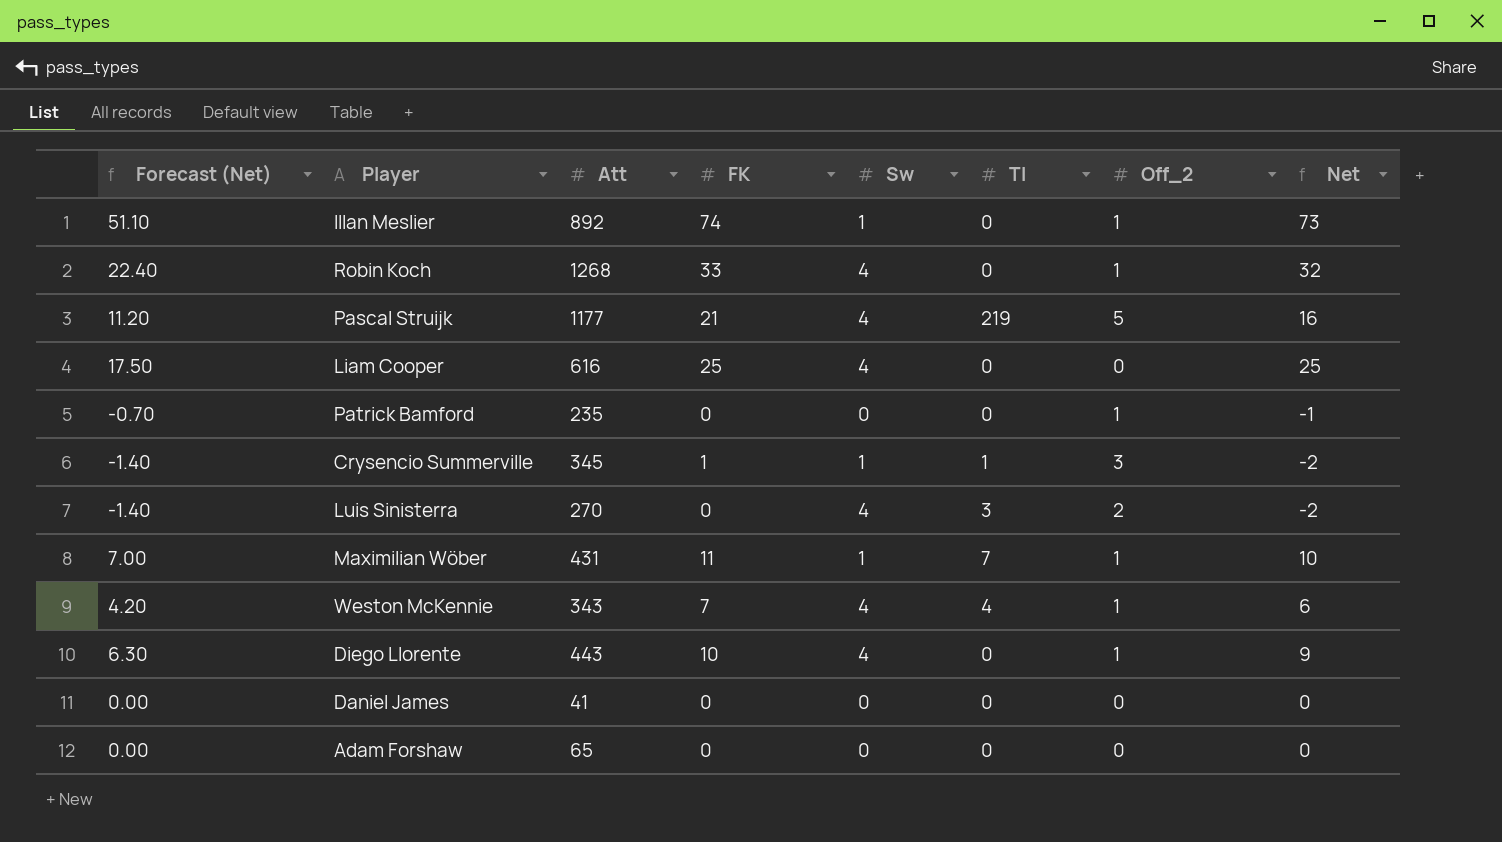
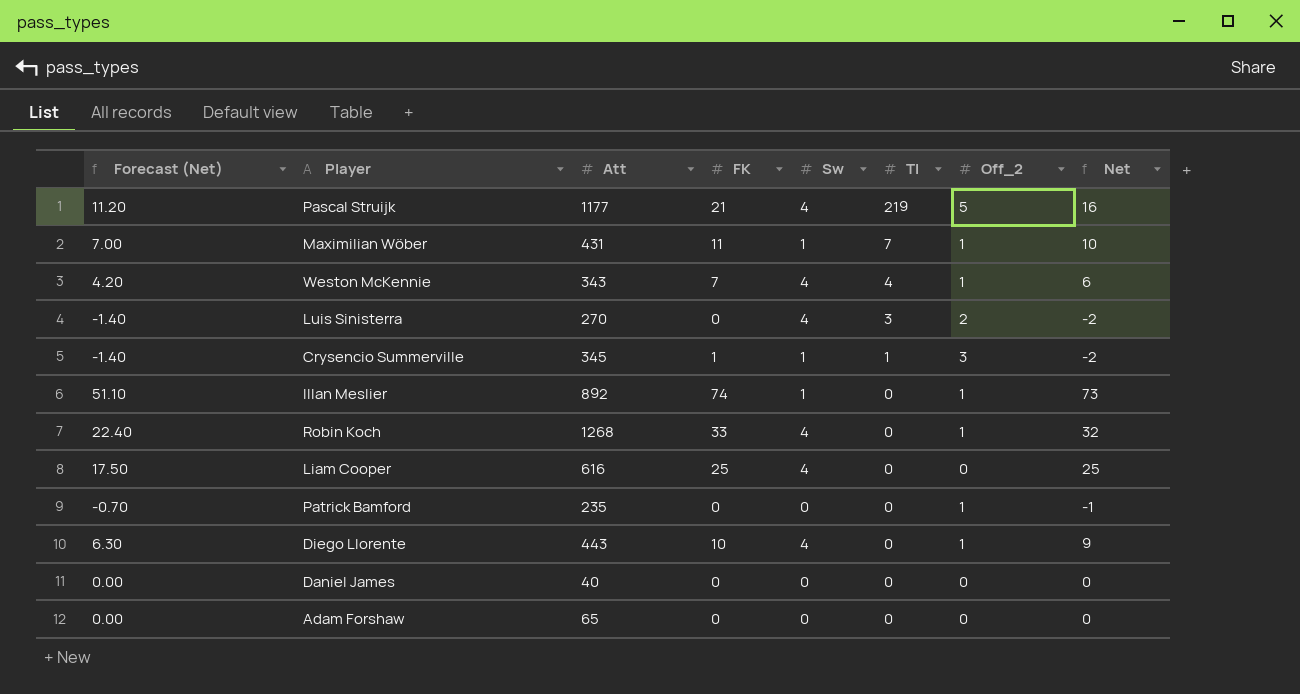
row order: none -> TI descending
Daniel James | Att: 41 -> 40

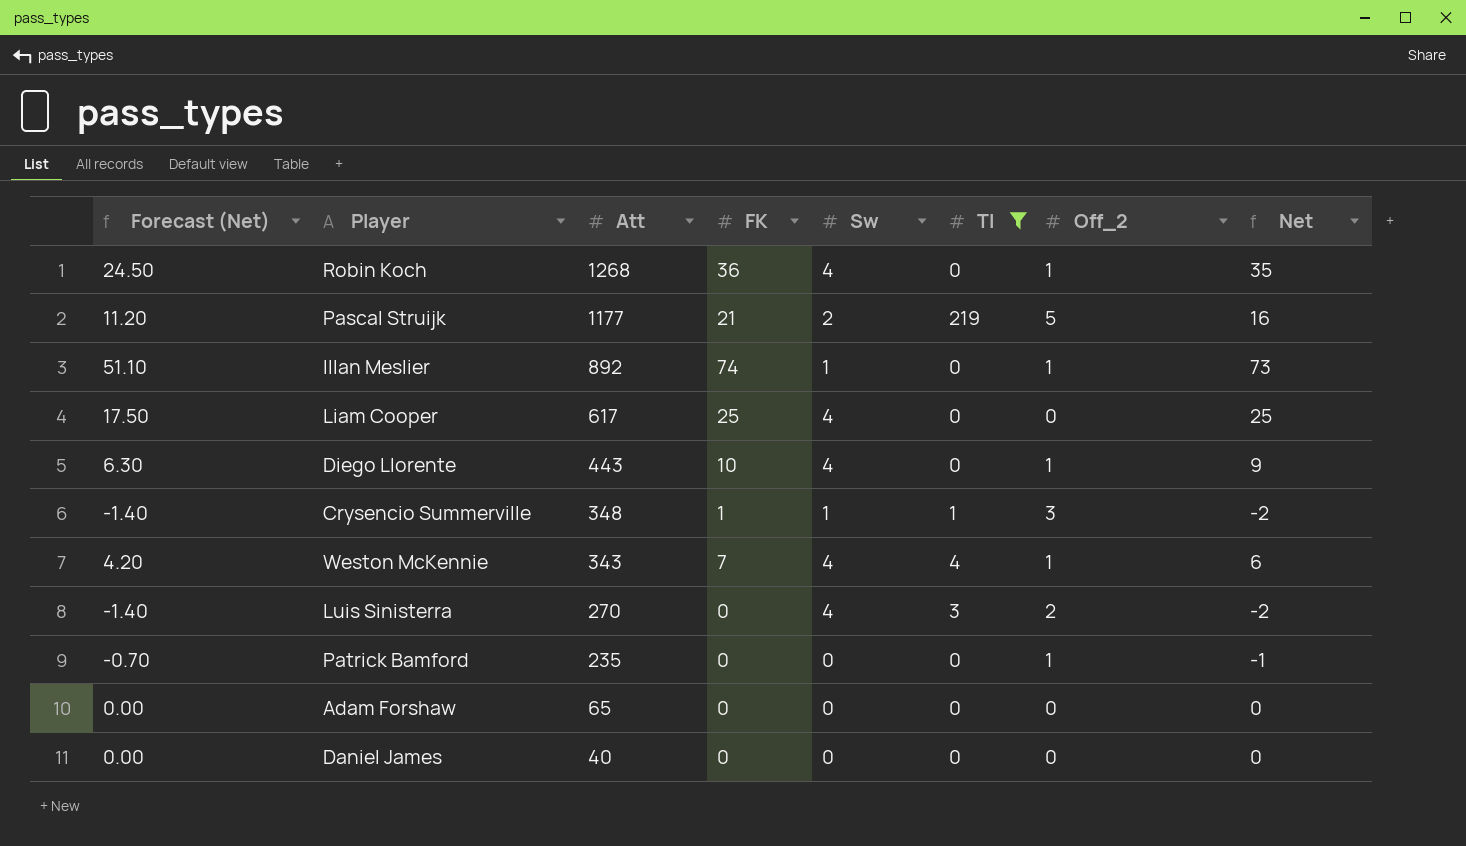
filter: none -> TI != 7
row order: TI descending -> Att descending
Robin Koch | Forecast (Net): 22.40 -> 24.50
Robin Koch | FK: 33 -> 36
Robin Koch | Net: 32 -> 35
Pascal Struijk | Sw: 4 -> 2
Liam Cooper | Att: 616 -> 617
Crysencio Summerville | Att: 345 -> 348

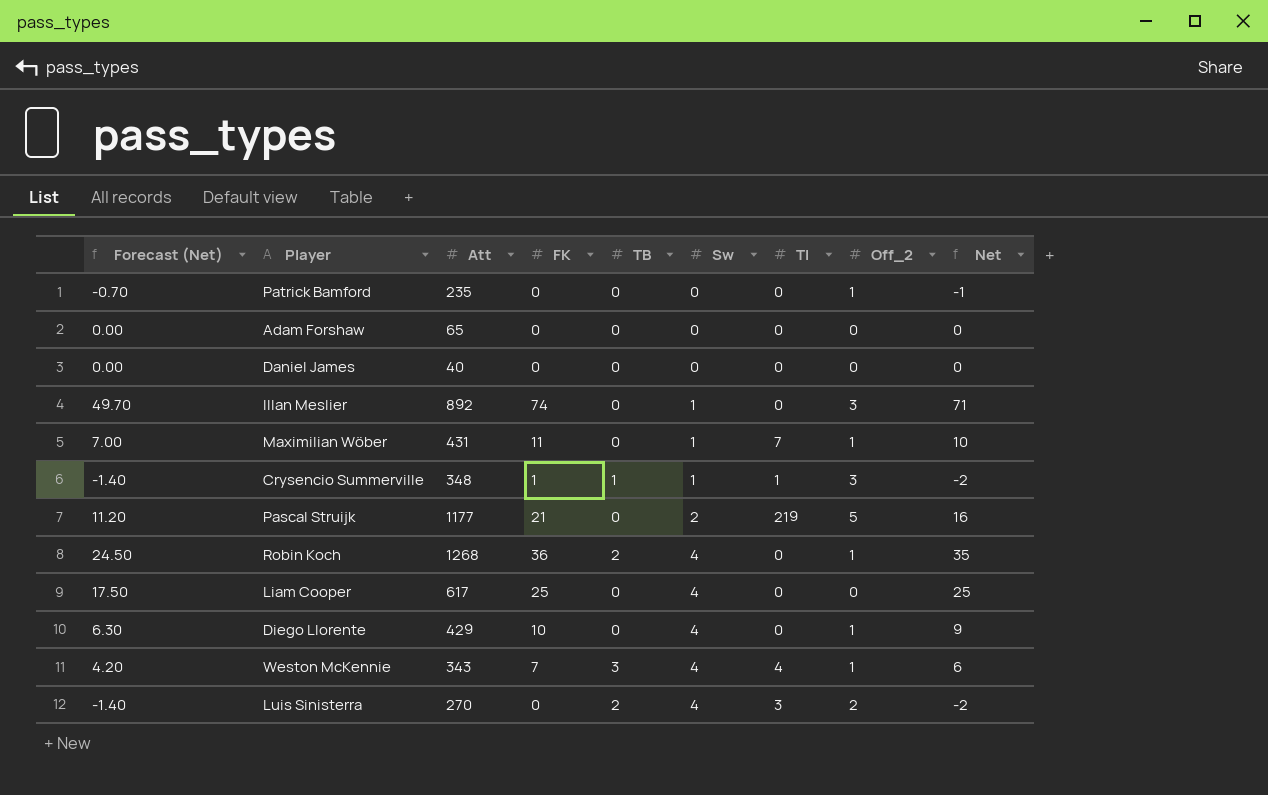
filter: TI != 7 -> none
row order: Att descending -> Sw ascending
column TB | position: none -> 5
Illan Meslier | Forecast (Net): 51.10 -> 49.70
Illan Meslier | Off_2: 1 -> 3
Illan Meslier | Net: 73 -> 71
Diego Llorente | Att: 443 -> 429

